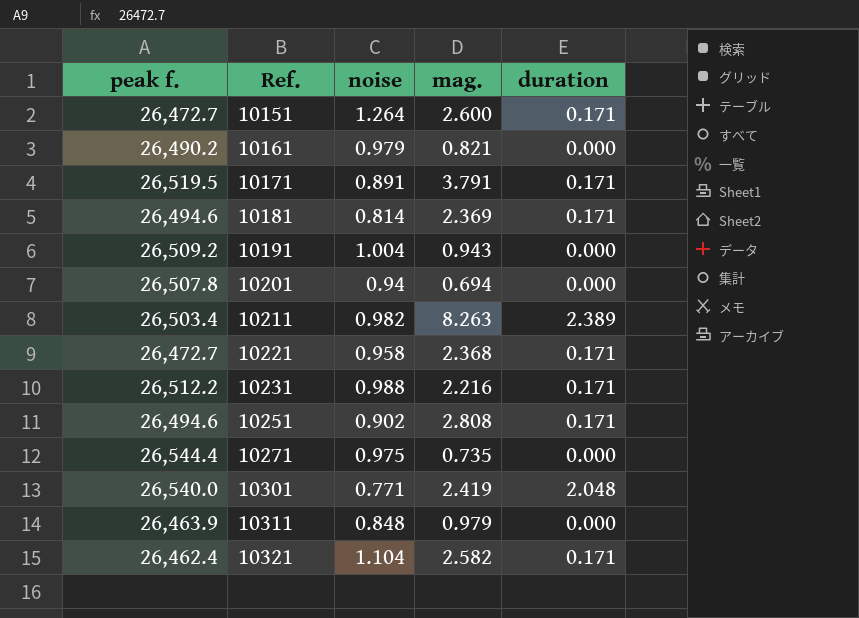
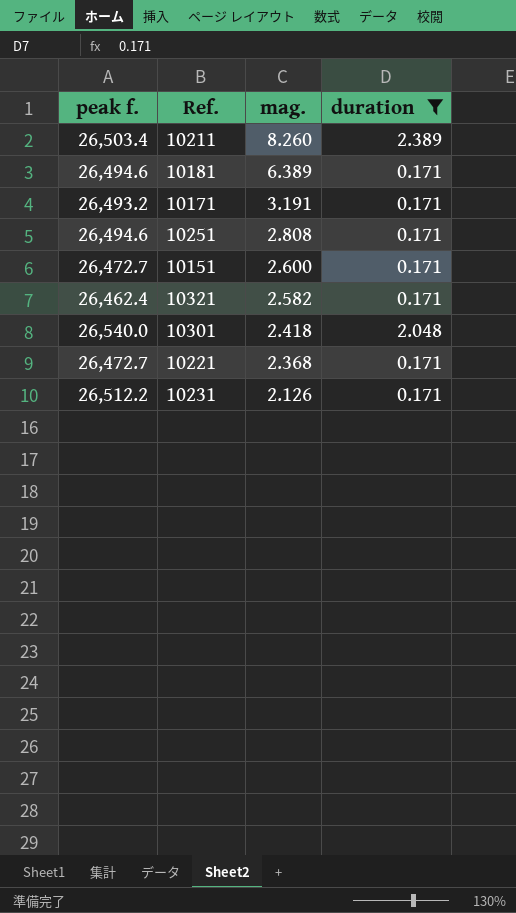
filter: none -> duration != 0.000
row order: Ref. ascending -> mag. descending
column noise | position: 3 -> none
10211 | mag.: 8.263 -> 8.260
10181 | mag.: 2.369 -> 6.389
10171 | peak f.: 26,519.5 -> 26,493.2
10171 | mag.: 3.791 -> 3.191
10301 | mag.: 2.419 -> 2.418
10231 | mag.: 2.216 -> 2.126

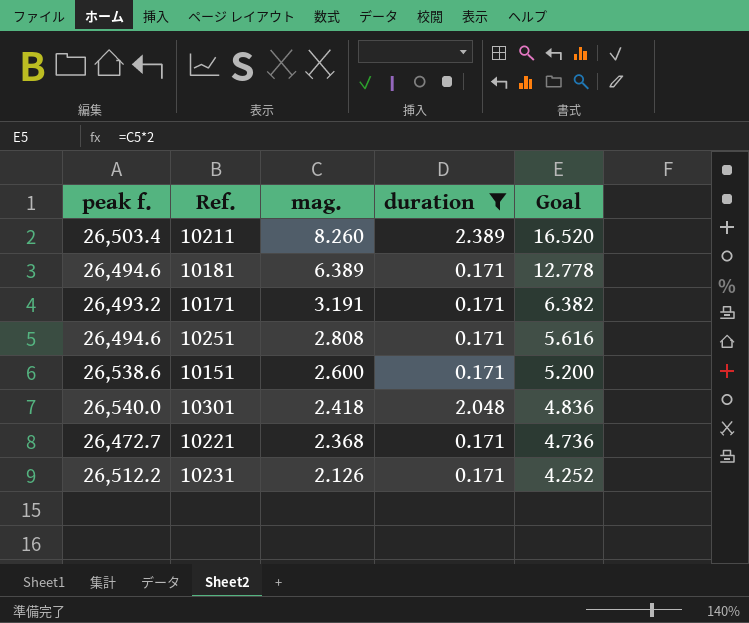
column Goal | formula: none -> [mag.] * 2
row 10321: 26,462.4 | 2.582 | 0.171 -> none
10151 | peak f.: 26,472.7 -> 26,538.6

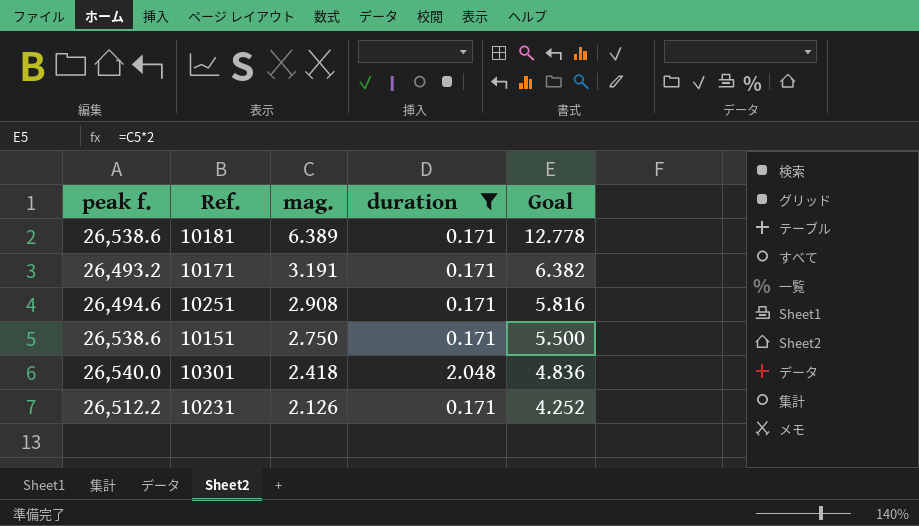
row 10211: 26,503.4 | 8.260 | 2.389 | 16.520 -> none
row 10221: 26,472.7 | 2.368 | 0.171 | 4.736 -> none
10181 | peak f.: 26,494.6 -> 26,538.6
10251 | mag.: 2.808 -> 2.908
10251 | Goal: 5.616 -> 5.816
10151 | mag.: 2.600 -> 2.750
10151 | Goal: 5.200 -> 5.500

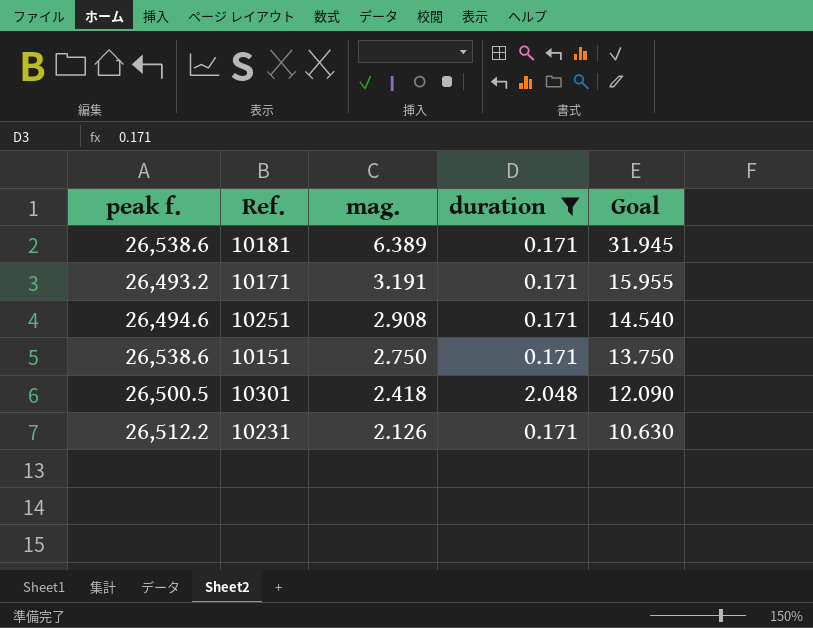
column Goal | formula: [mag.] * 2 -> [mag.] * 5
10301 | peak f.: 26,540.0 -> 26,500.5

